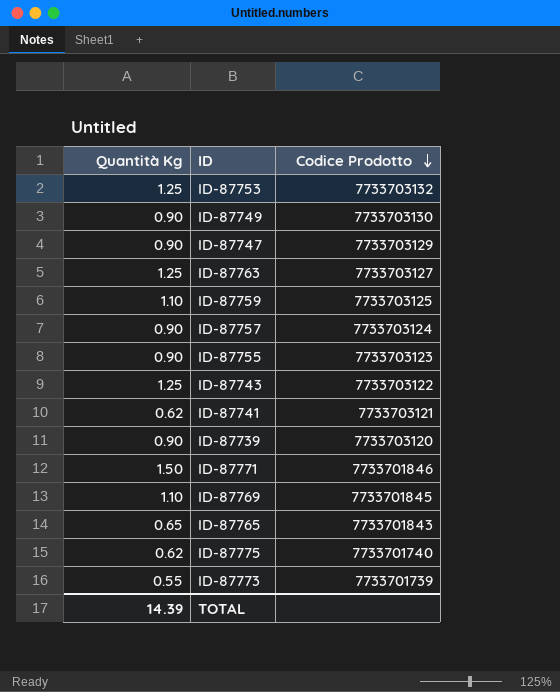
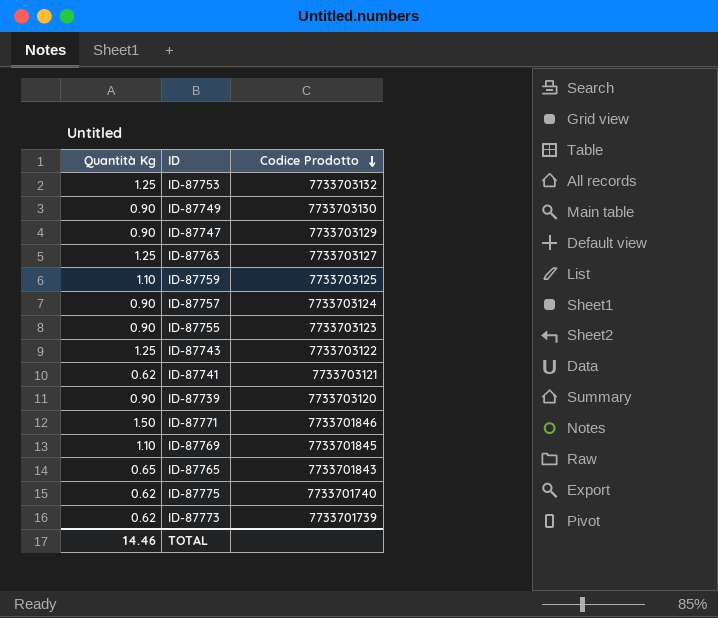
ID-87773 | Quantità Kg: 0.55 -> 0.62
TOTAL | Quantità Kg: 14.39 -> 14.46

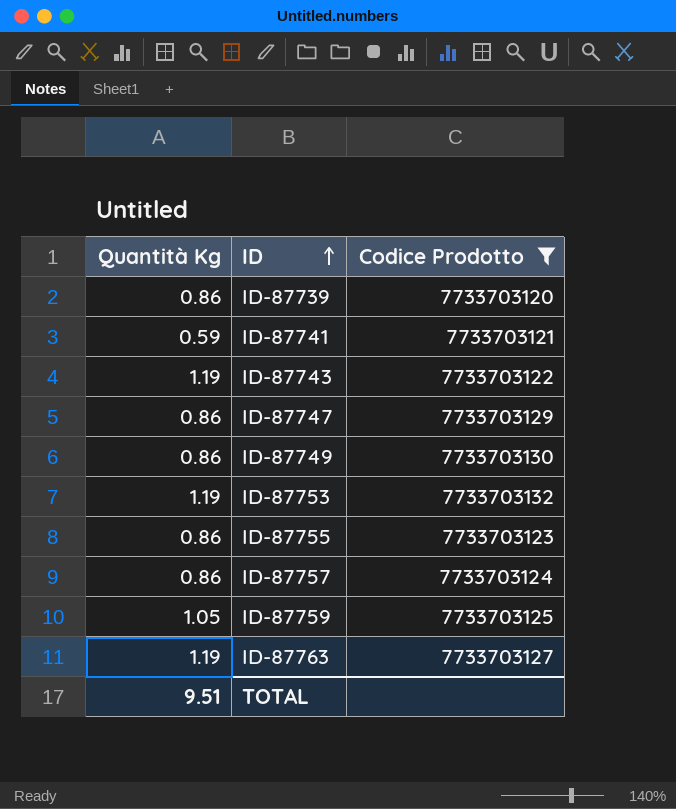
filter: none -> Codice Prodotto >= 7733703120
row order: Codice Prodotto descending -> ID ascending
ID-87739 | Quantità Kg: 0.90 -> 0.86
ID-87741 | Quantità Kg: 0.62 -> 0.59
ID-87743 | Quantità Kg: 1.25 -> 1.19
ID-87747 | Quantità Kg: 0.90 -> 0.86
ID-87749 | Quantità Kg: 0.90 -> 0.86
ID-87753 | Quantità Kg: 1.25 -> 1.19
ID-87755 | Quantità Kg: 0.90 -> 0.86
ID-87757 | Quantità Kg: 0.90 -> 0.86
ID-87759 | Quantità Kg: 1.10 -> 1.05
ID-87763 | Quantità Kg: 1.25 -> 1.19
TOTAL | Quantità Kg: 14.46 -> 9.51

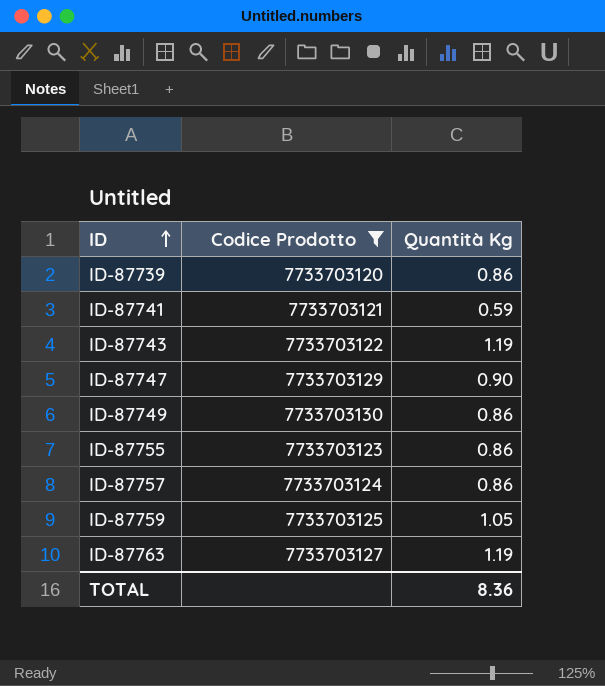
column Quantità Kg | position: 1 -> 3
row ID-87753: 1.19 | 7733703132 -> none
ID-87747 | Quantità Kg: 0.86 -> 0.90
TOTAL | Quantità Kg: 9.51 -> 8.36

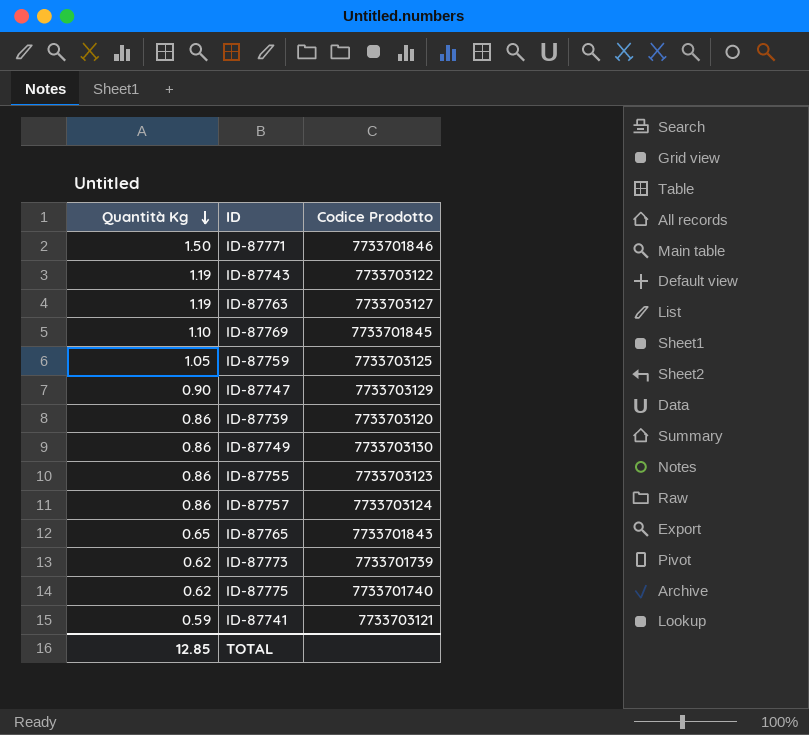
filter: Codice Prodotto >= 7733703120 -> none
row order: ID ascending -> Quantità Kg descending
column Quantità Kg | position: 3 -> 1
TOTAL | Quantità Kg: 8.36 -> 12.85

